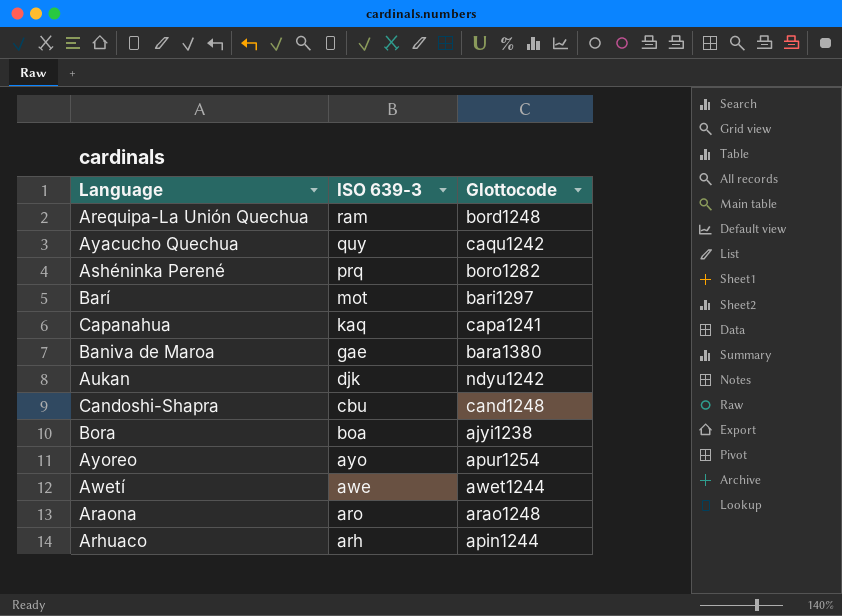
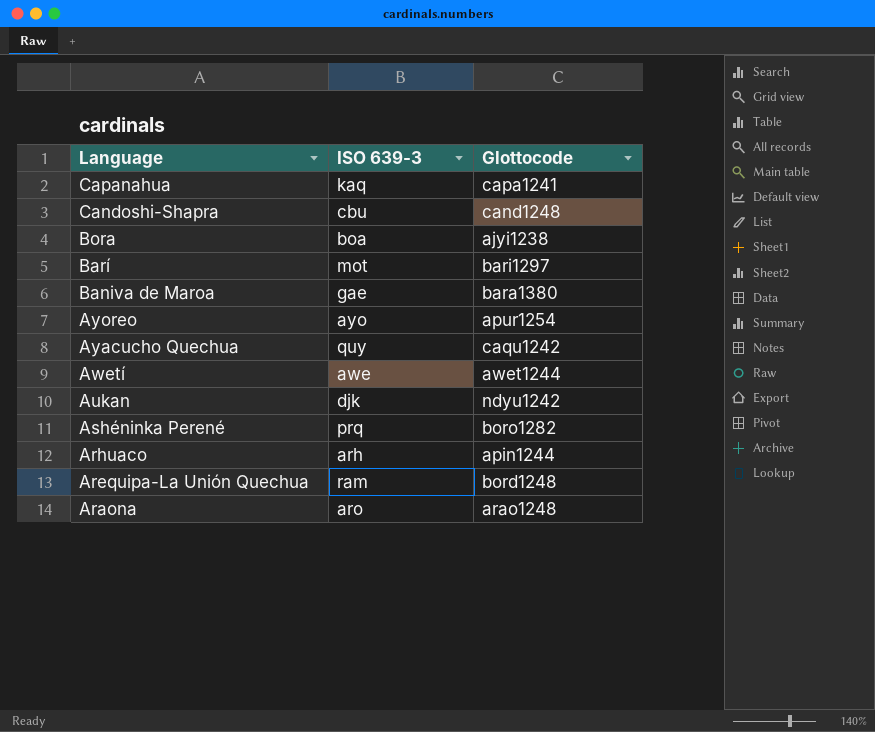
row order: ISO 639-3 descending -> Language descending

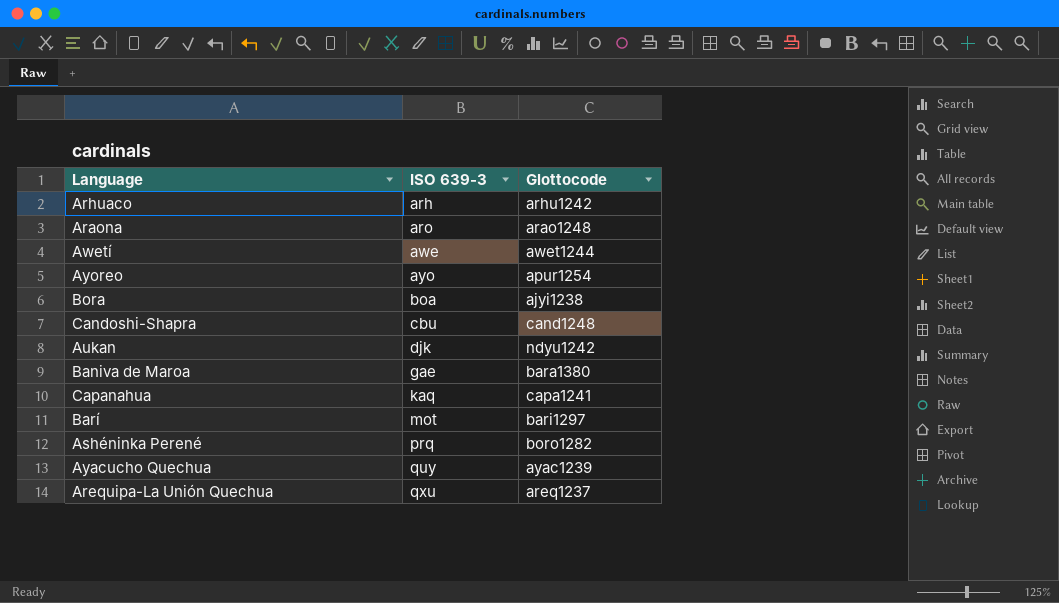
row order: Language descending -> ISO 639-3 ascending
Arhuaco | Glottocode: apin1244 -> arhu1242
Ayacucho Quechua | Glottocode: caqu1242 -> ayac1239
Arequipa-La Unión Quechua | ISO 639-3: ram -> qxu
Arequipa-La Unión Quechua | Glottocode: bord1248 -> areq1237

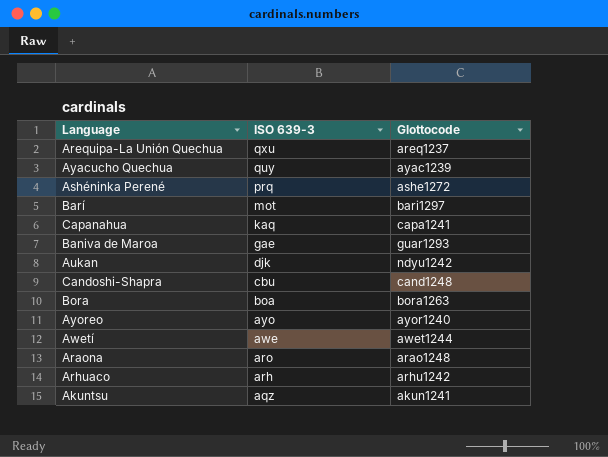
row order: ISO 639-3 ascending -> ISO 639-3 descending
Ashéninka Perené | Glottocode: boro1282 -> ashe1272
Baniva de Maroa | Glottocode: bara1380 -> guar1293
Bora | Glottocode: ajyi1238 -> bora1263
Ayoreo | Glottocode: apur1254 -> ayor1240
row Akuntsu: none -> aqz | akun1241

